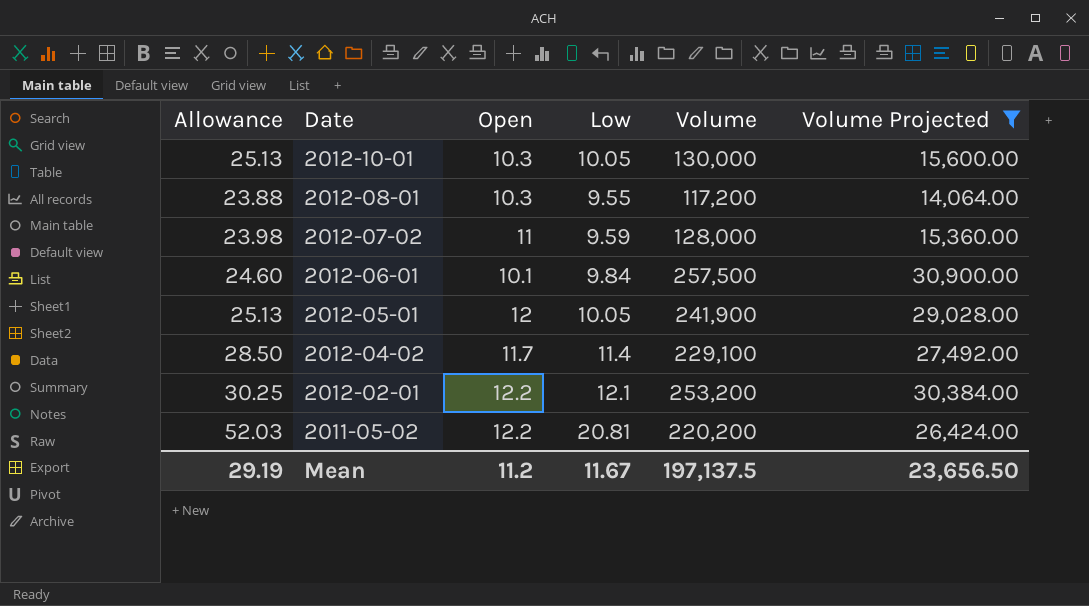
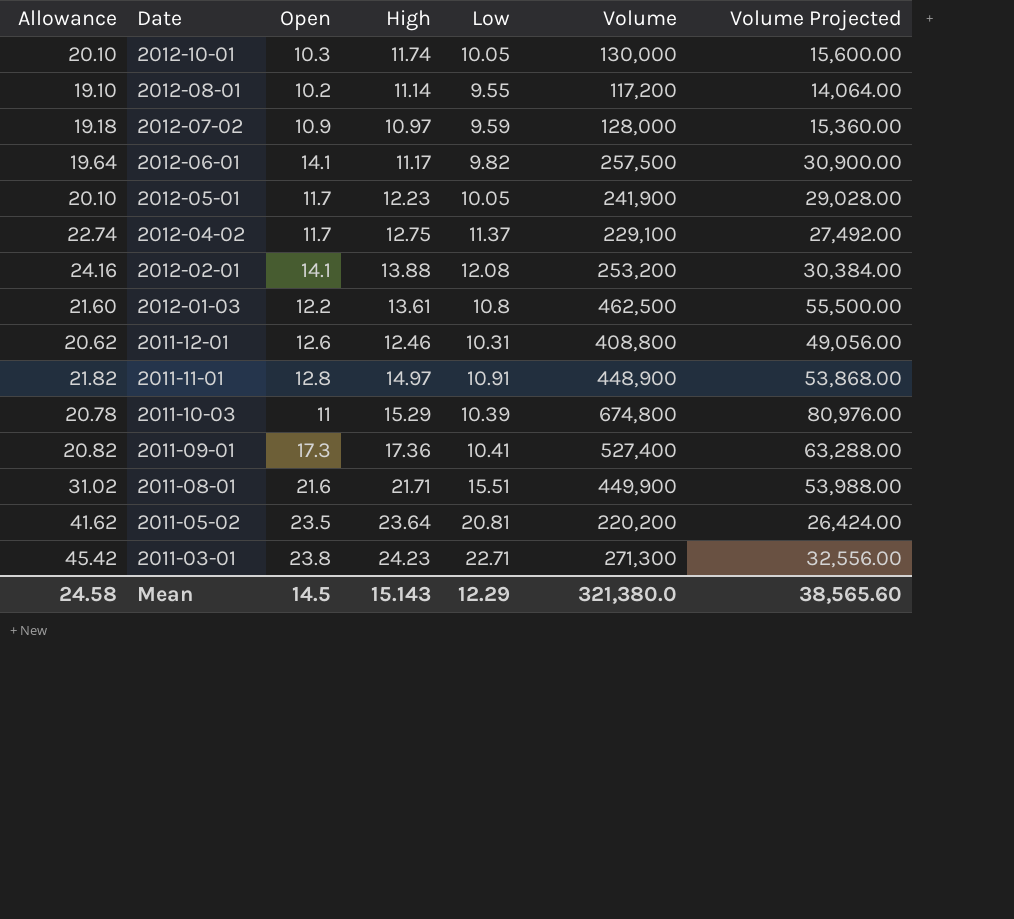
filter: Volume Projected <= 30,900.00 -> none
column Allowance | formula: [Low] * 2.5 -> [Low] * 2
column High | position: none -> 4
2012-08-01 | Open: 10.3 -> 10.2
2012-07-02 | Open: 11 -> 10.9
2012-06-01 | Open: 10.1 -> 14.1
2012-06-01 | Low: 9.84 -> 9.82
2012-05-01 | Open: 12 -> 11.7
2012-04-02 | Low: 11.4 -> 11.37
2012-02-01 | Open: 12.2 -> 14.1
2012-02-01 | Low: 12.1 -> 12.08
2011-05-02 | Open: 12.2 -> 23.5
Mean | Allowance: 29.19 -> 24.58
Mean | Open: 11.2 -> 14.5
Mean | Low: 11.67 -> 12.29
Mean | Volume: 197,137.5 -> 321,380.0
Mean | Volume Projected: 23,656.50 -> 38,565.60

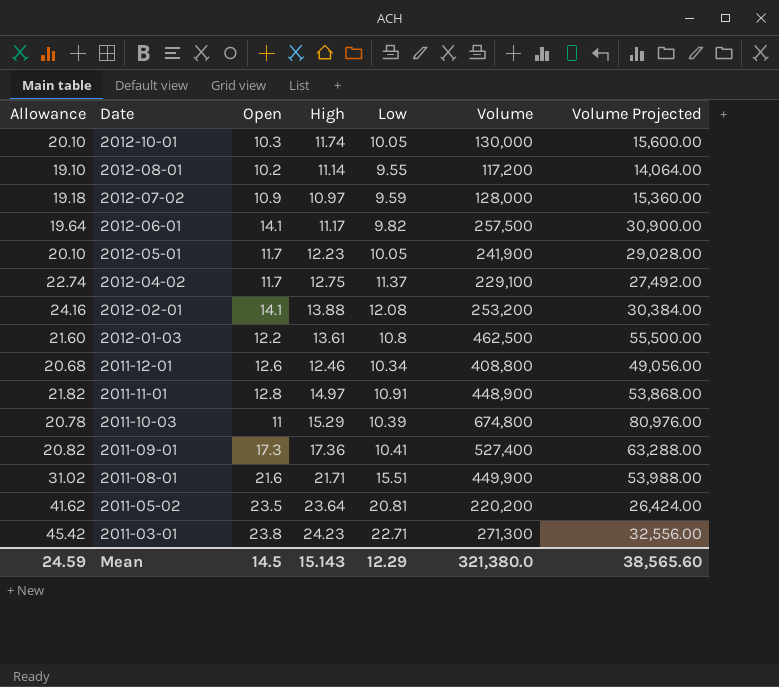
2011-12-01 | Allowance: 20.62 -> 20.68
2011-12-01 | Low: 10.31 -> 10.34
Mean | Allowance: 24.58 -> 24.59

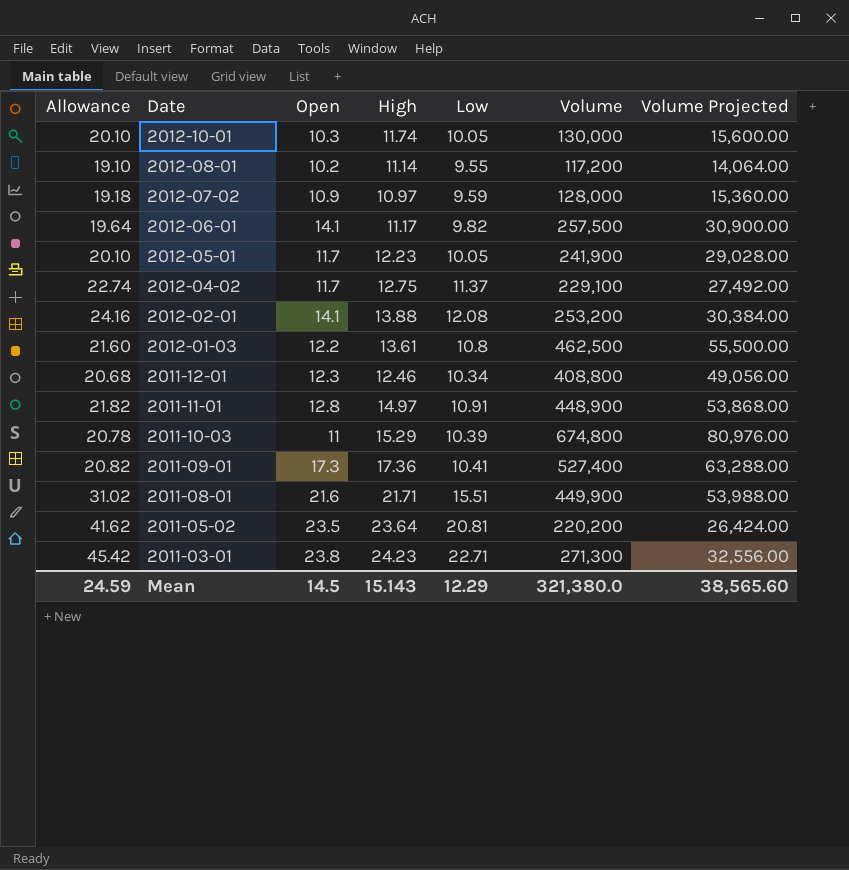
2011-12-01 | Open: 12.6 -> 12.3

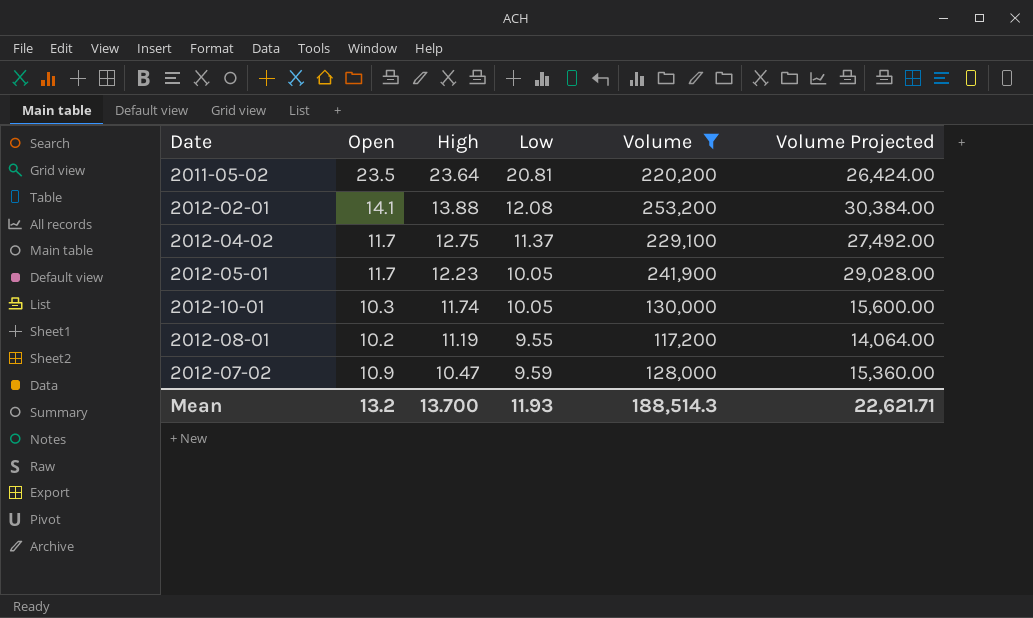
filter: none -> Volume <= 253,200
row order: Date descending -> High descending
column Allowance | formula: [Low] * 2 -> none
2012-08-01 | High: 11.14 -> 11.19
2012-07-02 | High: 10.97 -> 10.47
Mean | Open: 14.5 -> 13.2
Mean | High: 15.143 -> 13.700
Mean | Low: 12.29 -> 11.93
Mean | Volume: 321,380.0 -> 188,514.3
Mean | Volume Projected: 38,565.60 -> 22,621.71

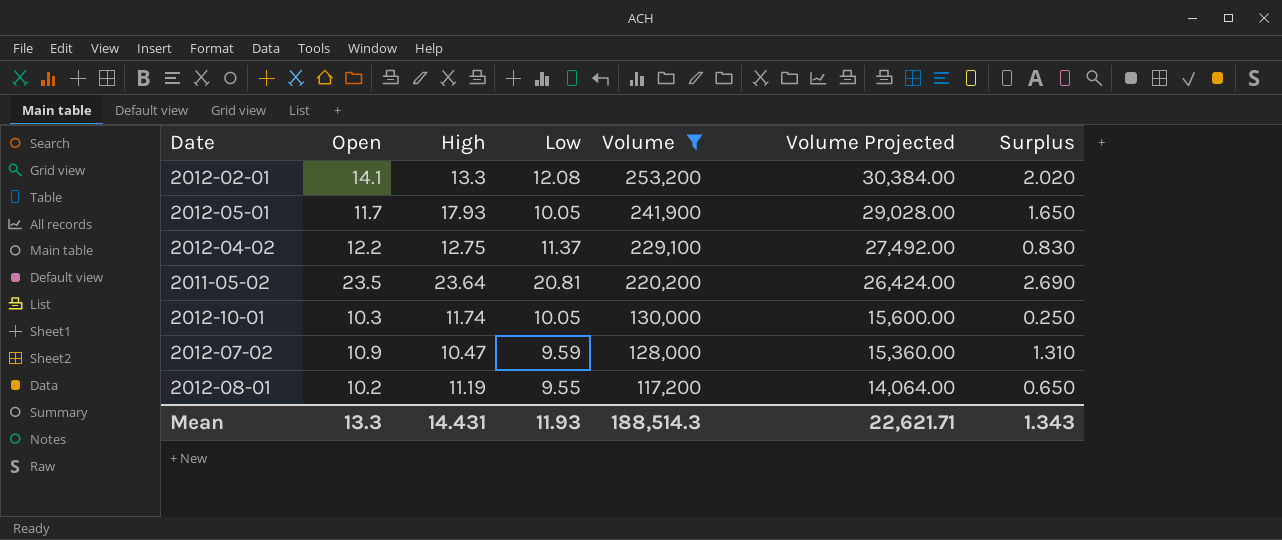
row order: High descending -> Volume descending
column Surplus | formula: none -> [Open] - [Low]
2012-02-01 | High: 13.88 -> 13.3
2012-05-01 | High: 12.23 -> 17.93
2012-04-02 | Open: 11.7 -> 12.2
Mean | Open: 13.2 -> 13.3
Mean | High: 13.700 -> 14.431

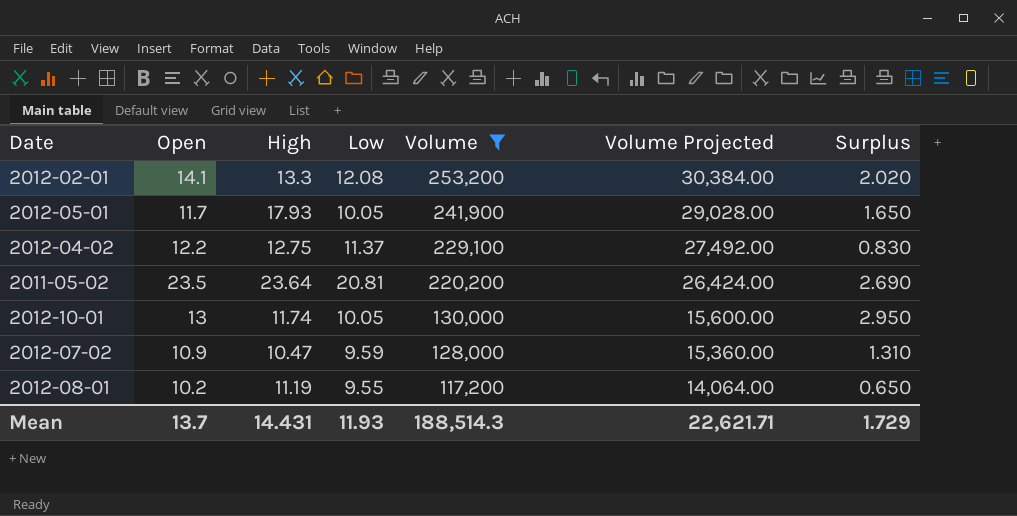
2012-10-01 | Open: 10.3 -> 13
2012-10-01 | Surplus: 0.250 -> 2.950
Mean | Open: 13.3 -> 13.7
Mean | Surplus: 1.343 -> 1.729

